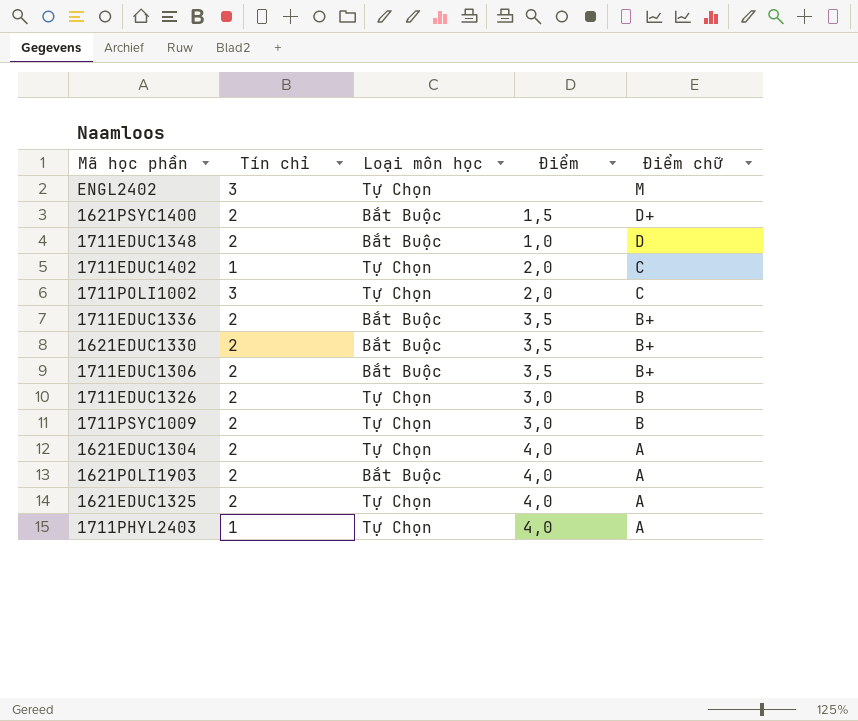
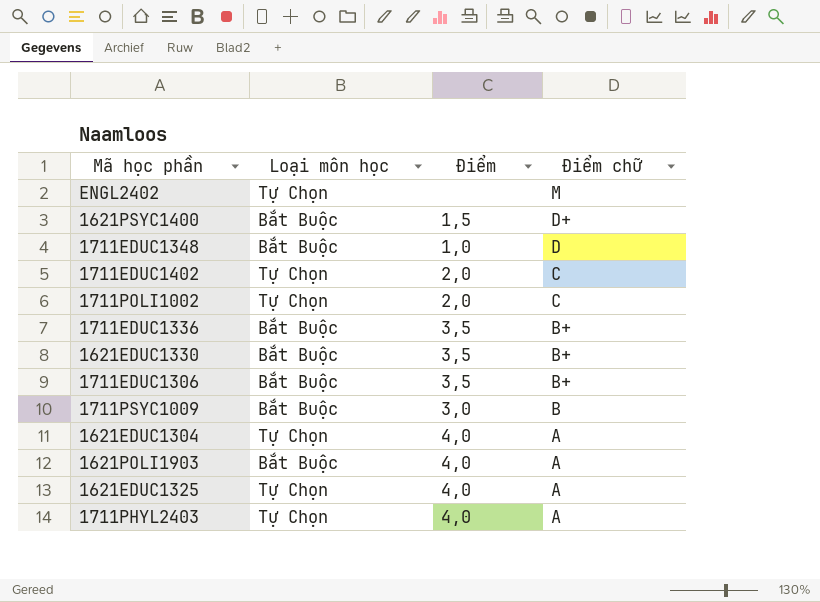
column Tín chỉ | position: 2 -> none
row 1711EDUC1326: 2 | Tự Chọn | 3,0 | B -> none
1711PSYC1009 | Loại môn học: Tự Chọn -> Bắt Buộc

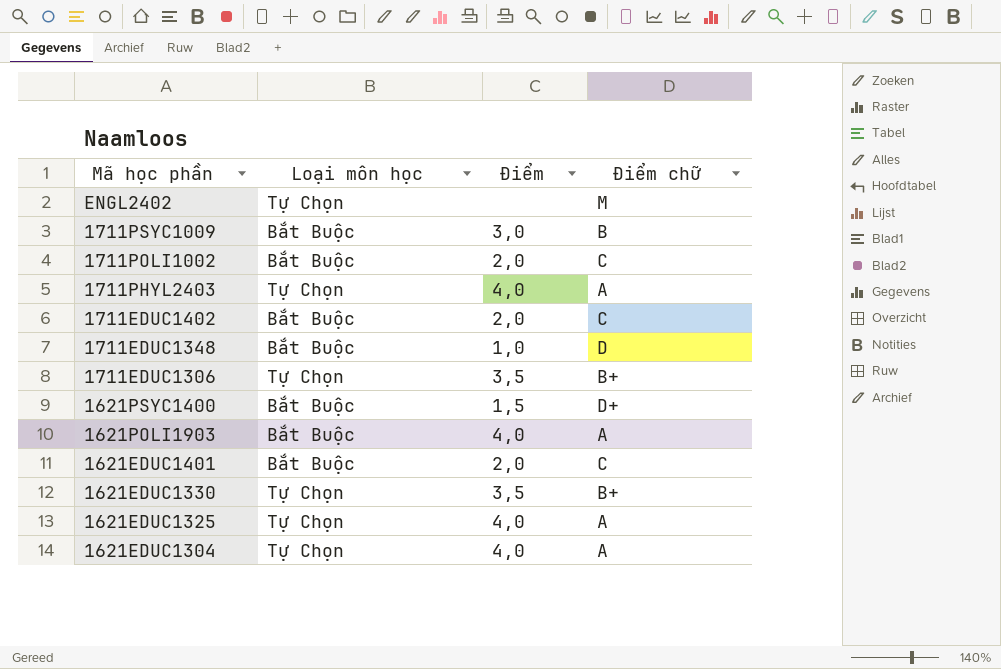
row order: Điểm chữ descending -> Mã học phần descending
row 1711EDUC1336: Bắt Buộc | 3,5 | B+ -> none
1711POLI1002 | Loại môn học: Tự Chọn -> Bắt Buộc
1711EDUC1402 | Loại môn học: Tự Chọn -> Bắt Buộc
1711EDUC1306 | Loại môn học: Bắt Buộc -> Tự Chọn
row 1621EDUC1401: none -> Bắt Buộc | 2,0 | C
1621EDUC1330 | Loại môn học: Bắt Buộc -> Tự Chọn

